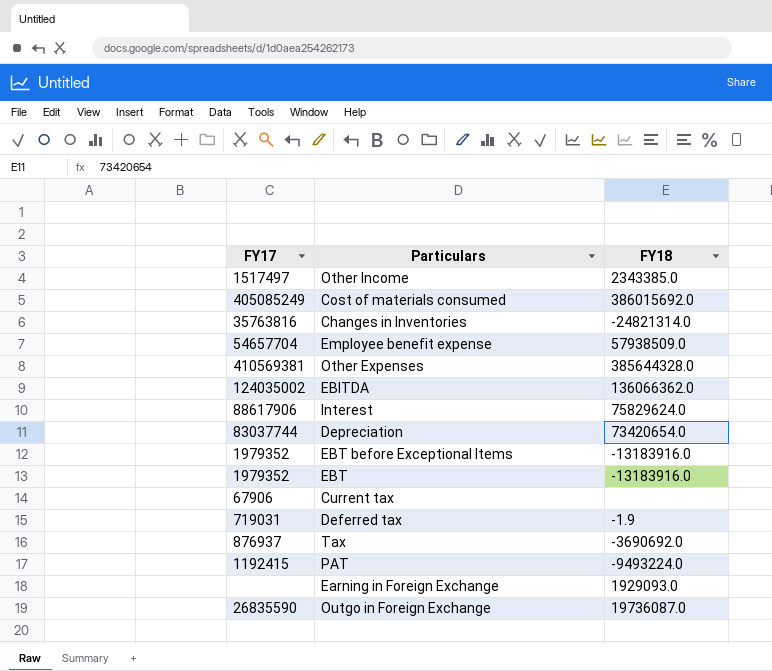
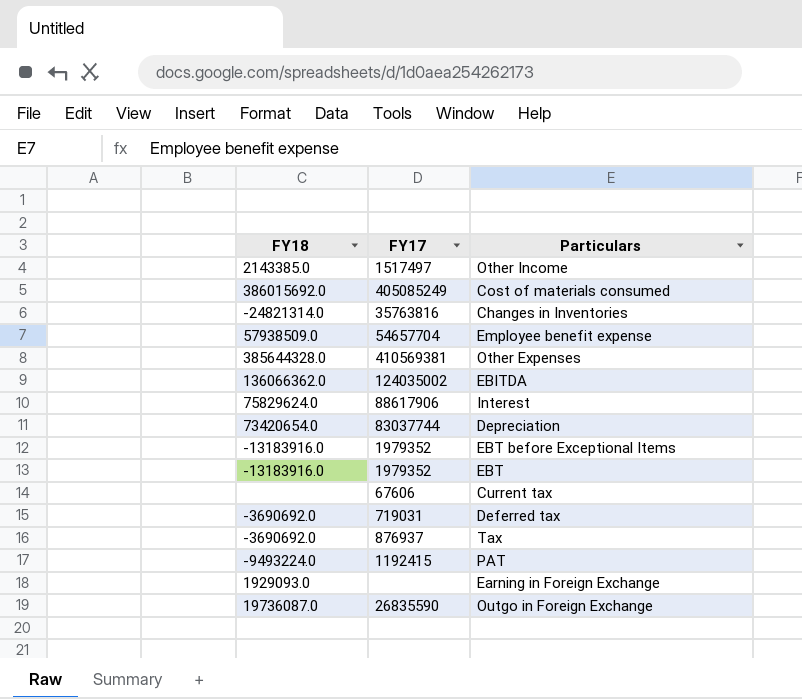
column FY18 | position: 3 -> 1
Other Income | FY18: 2343385.0 -> 2143385.0
Current tax | FY17: 67906 -> 67606
Deferred tax | FY18: -1.9 -> -3690692.0

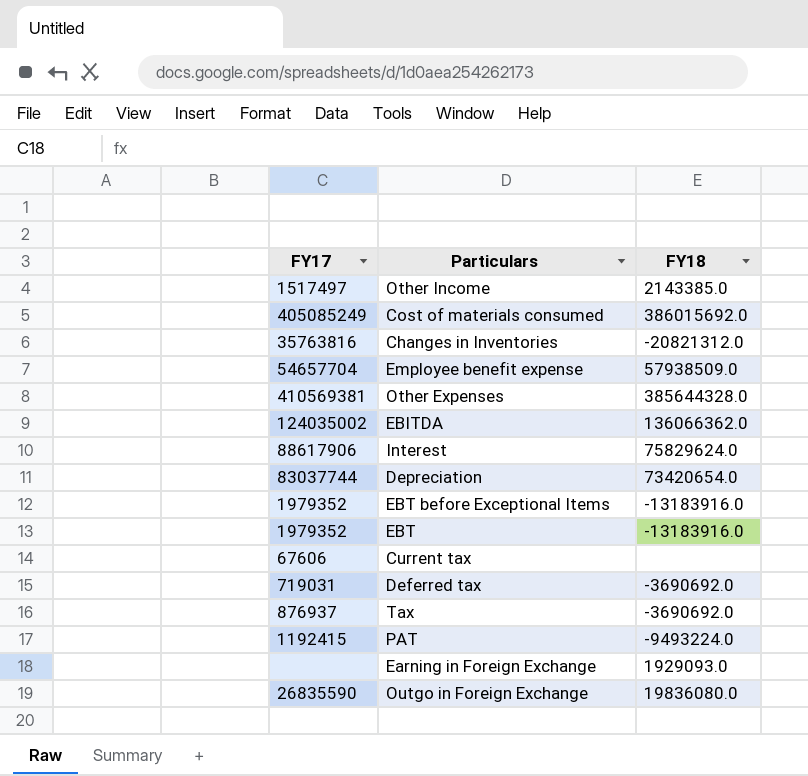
column FY18 | position: 1 -> 3
Changes in Inventories | FY18: -24821314.0 -> -20821312.0
Outgo in Foreign Exchange | FY18: 19736087.0 -> 19836080.0

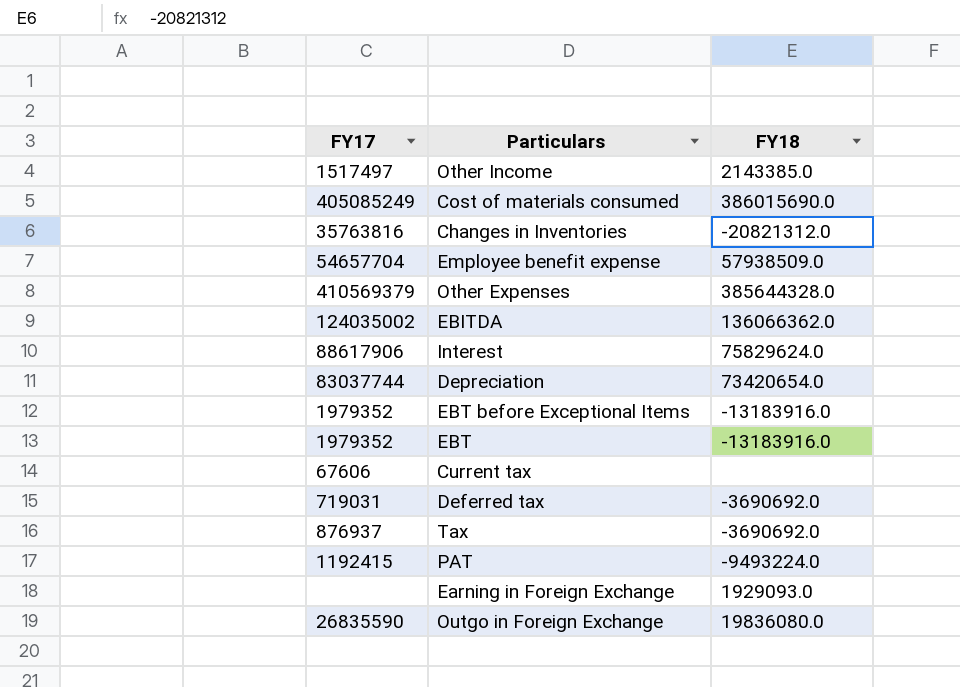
Cost of materials consumed | FY18: 386015692.0 -> 386015690.0
Other Expenses | FY17: 410569381 -> 410569379

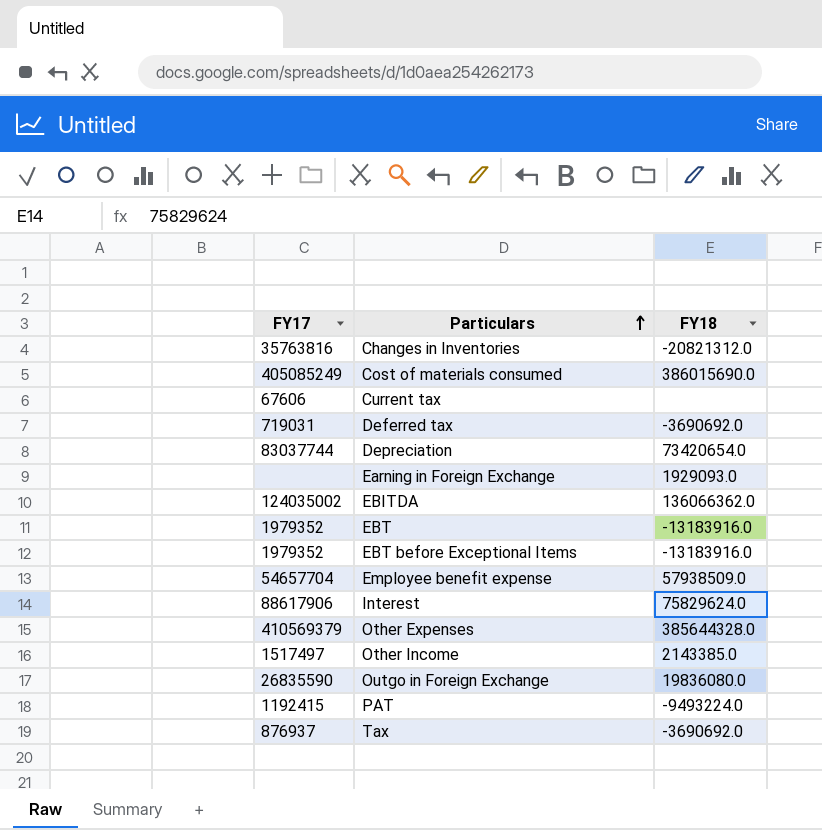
row order: none -> Particulars ascending

